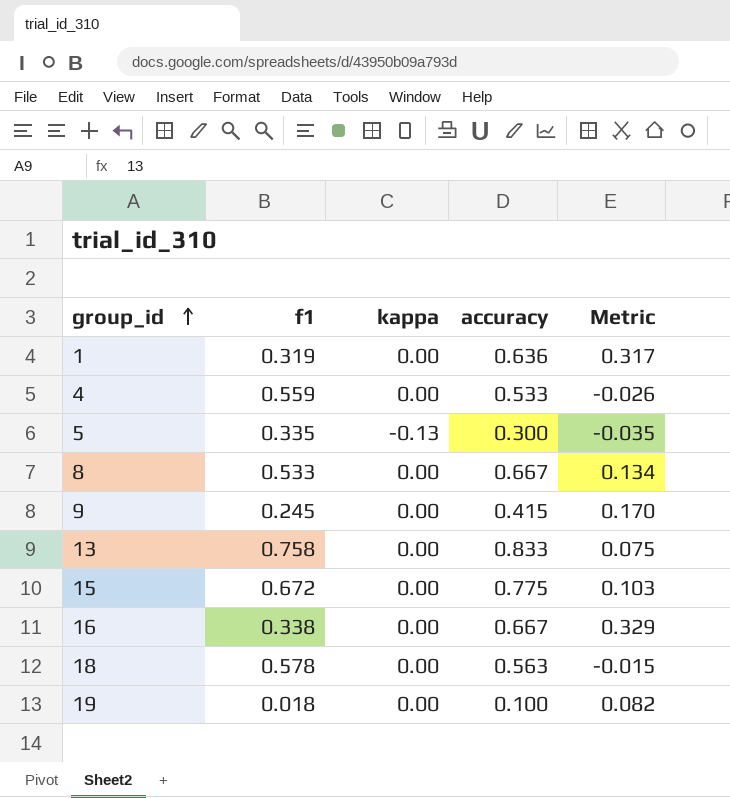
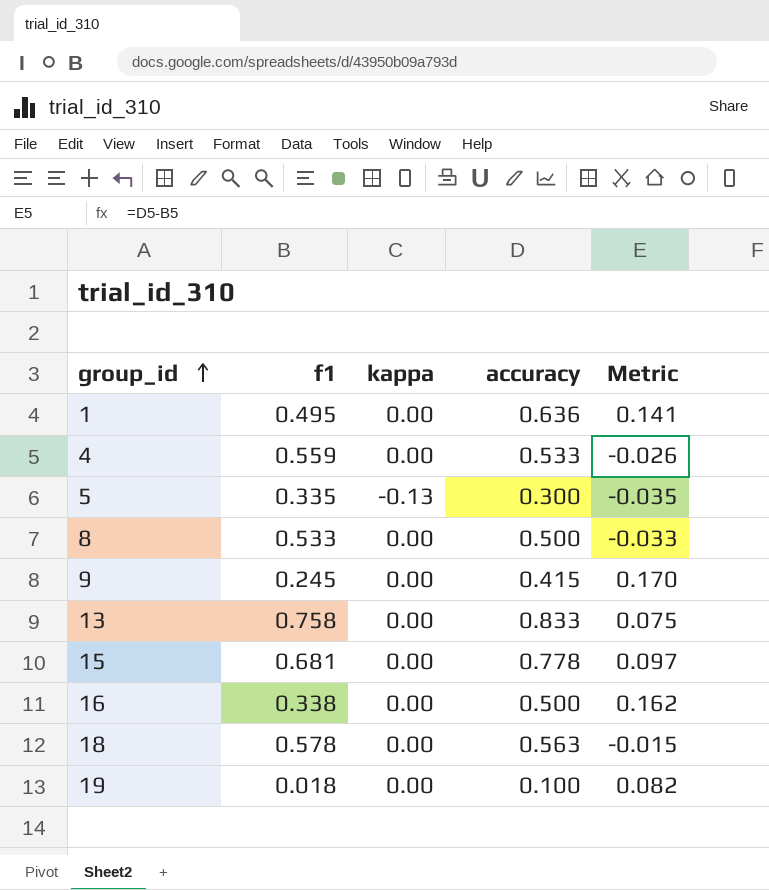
1 | f1: 0.319 -> 0.495
1 | Metric: 0.317 -> 0.141
8 | accuracy: 0.667 -> 0.500
8 | Metric: 0.134 -> -0.033
15 | f1: 0.672 -> 0.681
15 | accuracy: 0.775 -> 0.778
15 | Metric: 0.103 -> 0.097
16 | accuracy: 0.667 -> 0.500
16 | Metric: 0.329 -> 0.162

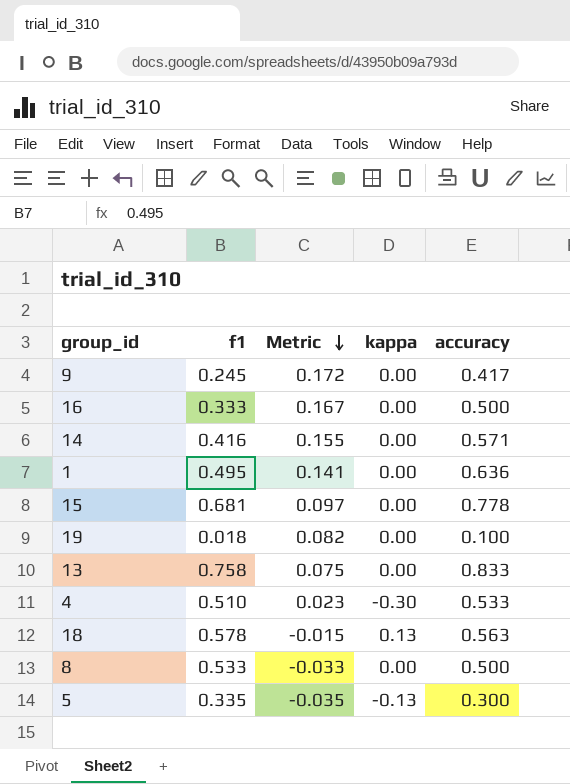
row order: group_id ascending -> Metric descending
column Metric | position: 5 -> 3
9 | Metric: 0.170 -> 0.172
9 | accuracy: 0.415 -> 0.417
16 | f1: 0.338 -> 0.333
16 | Metric: 0.162 -> 0.167
row 14: none -> 0.416 | 0.155 | 0.00 | 0.571
4 | f1: 0.559 -> 0.510
4 | Metric: -0.026 -> 0.023
4 | kappa: 0.00 -> -0.30
18 | kappa: 0.00 -> 0.13

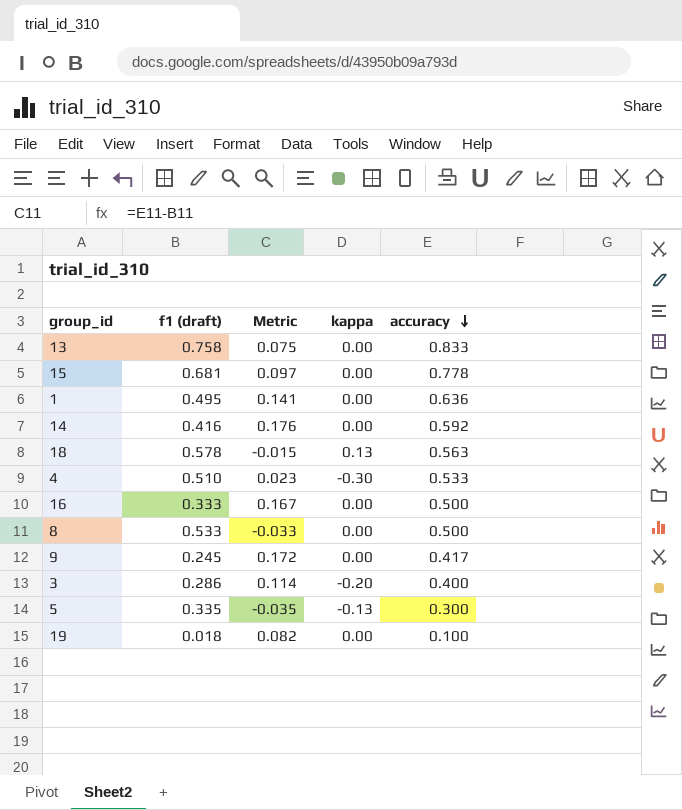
row order: Metric descending -> accuracy descending
column name: f1 -> f1 (draft)
14 | Metric: 0.155 -> 0.176
14 | accuracy: 0.571 -> 0.592
row 3: none -> 0.286 | 0.114 | -0.20 | 0.400

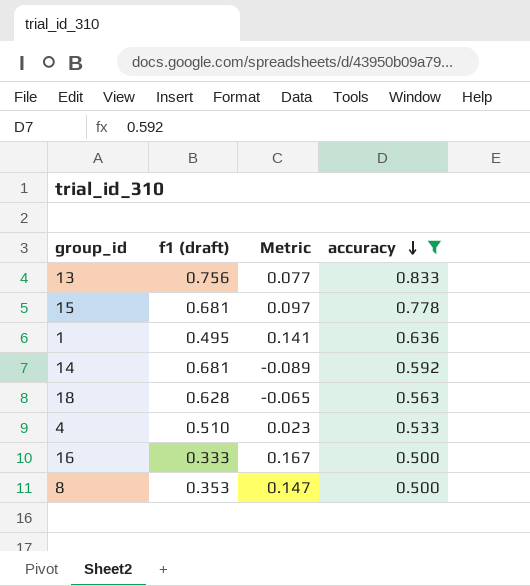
filter: none -> accuracy >= 0.500
column kappa | position: 4 -> none
13 | f1 (draft): 0.758 -> 0.756
13 | Metric: 0.075 -> 0.077
14 | f1 (draft): 0.416 -> 0.681
14 | Metric: 0.176 -> -0.089
18 | f1 (draft): 0.578 -> 0.628
18 | Metric: -0.015 -> -0.065
8 | f1 (draft): 0.533 -> 0.353
8 | Metric: -0.033 -> 0.147

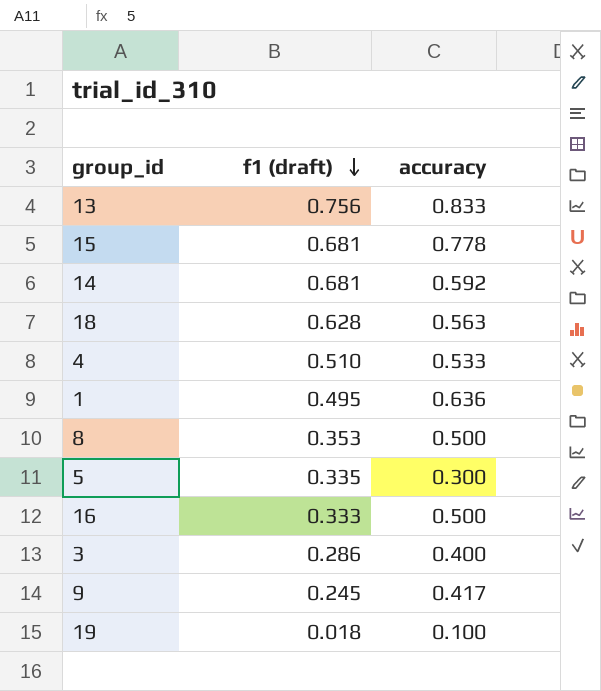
filter: accuracy >= 0.500 -> none
row order: accuracy descending -> f1 (draft) descending
column Metric | formula: [accuracy] - [f1 (draft)] -> none

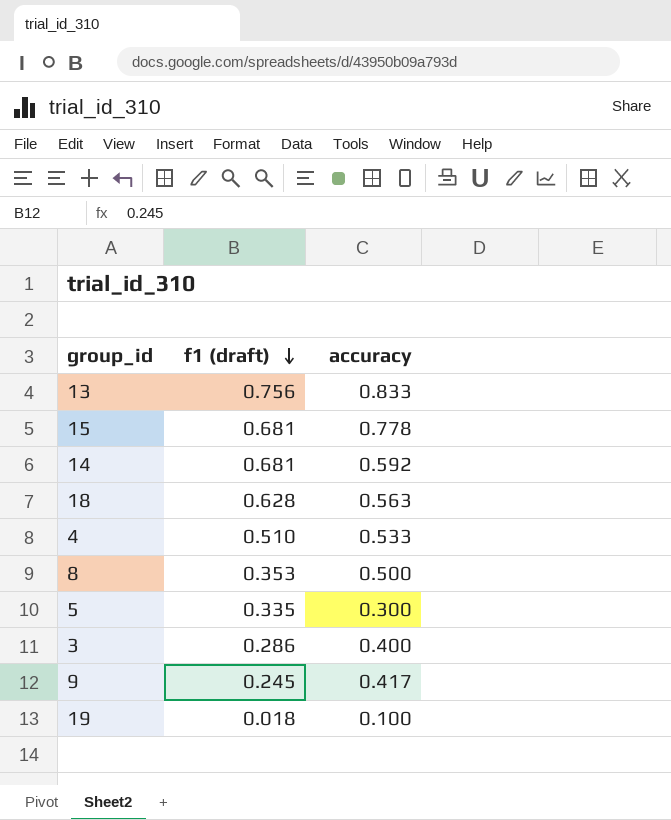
row 1: 0.495 | 0.636 -> none
row 16: 0.333 | 0.500 -> none

